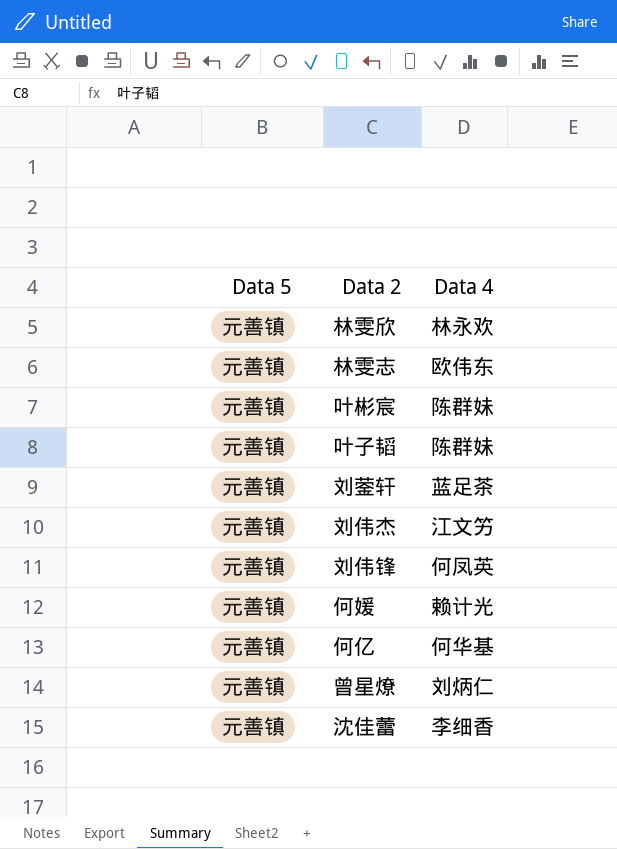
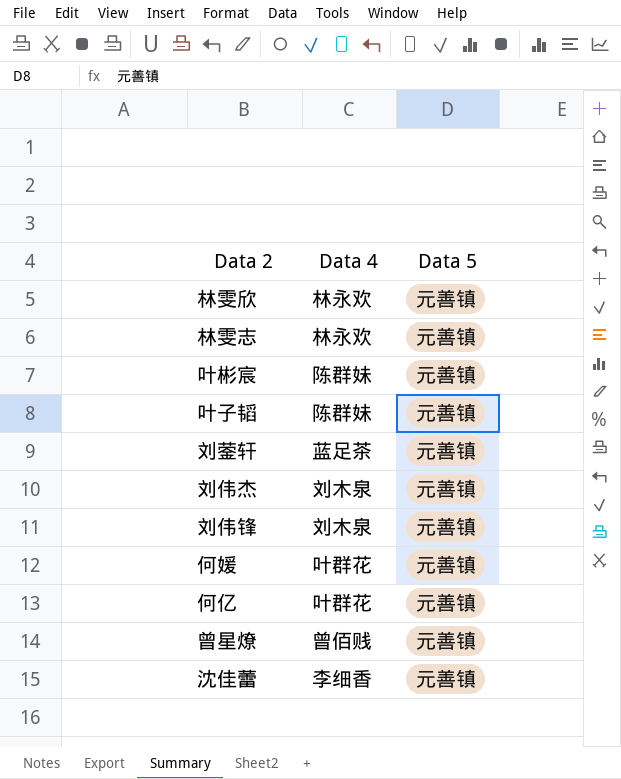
column Data 5 | position: 1 -> 3
林雯志 | Data 4: 欧伟东 -> 林永欢
刘伟杰 | Data 4: 江文竻 -> 刘木泉
刘伟锋 | Data 4: 何凤英 -> 刘木泉
何媛 | Data 4: 赖计光 -> 叶群花
何亿 | Data 4: 何华基 -> 叶群花
曾星燎 | Data 4: 刘炳仁 -> 曾佰贱

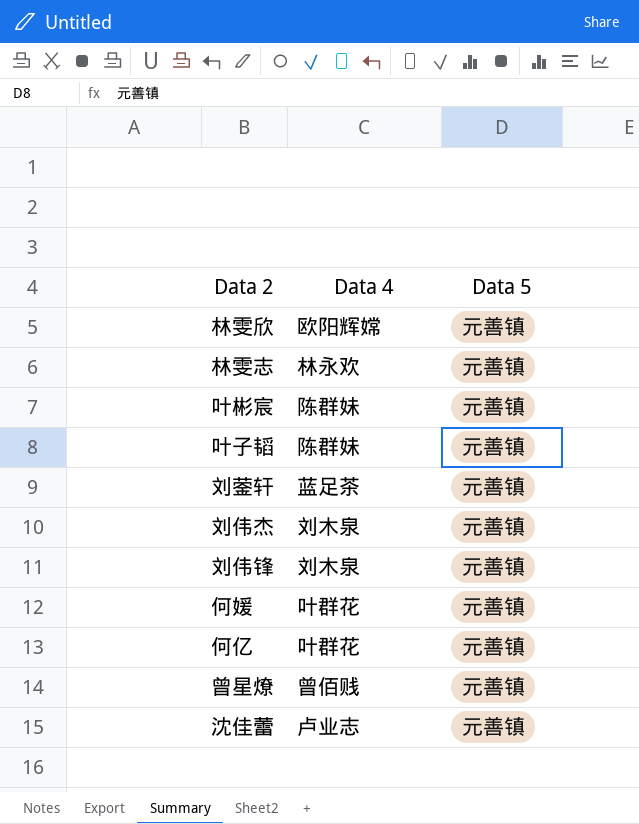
林雯欣 | Data 4: 林永欢 -> 欧阳辉嫦
沈佳蕾 | Data 4: 李细香 -> 卢业志

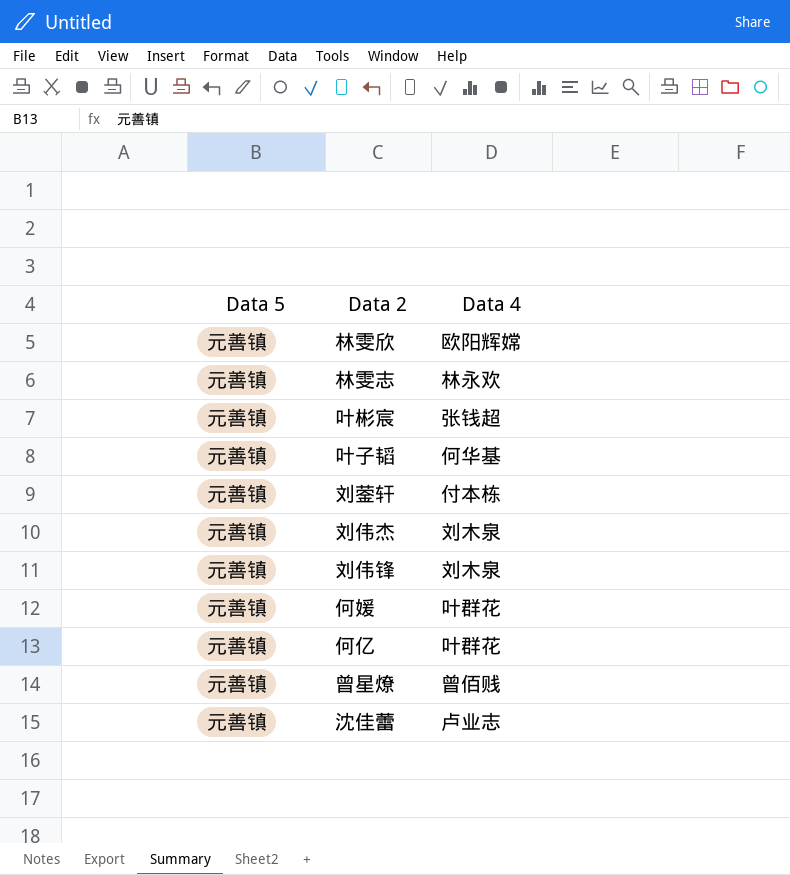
column Data 5 | position: 3 -> 1
叶彬宸 | Data 4: 陈群妹 -> 张钱超
叶子韬 | Data 4: 陈群妹 -> 何华基
刘蓥轩 | Data 4: 蓝足茶 -> 付本栋

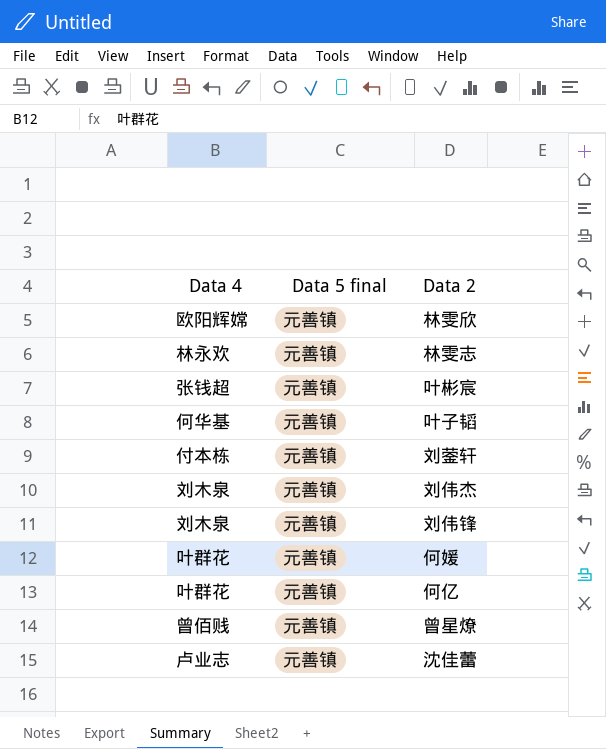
column Data 4 | position: 3 -> 1
column name: Data 5 -> Data 5 final

